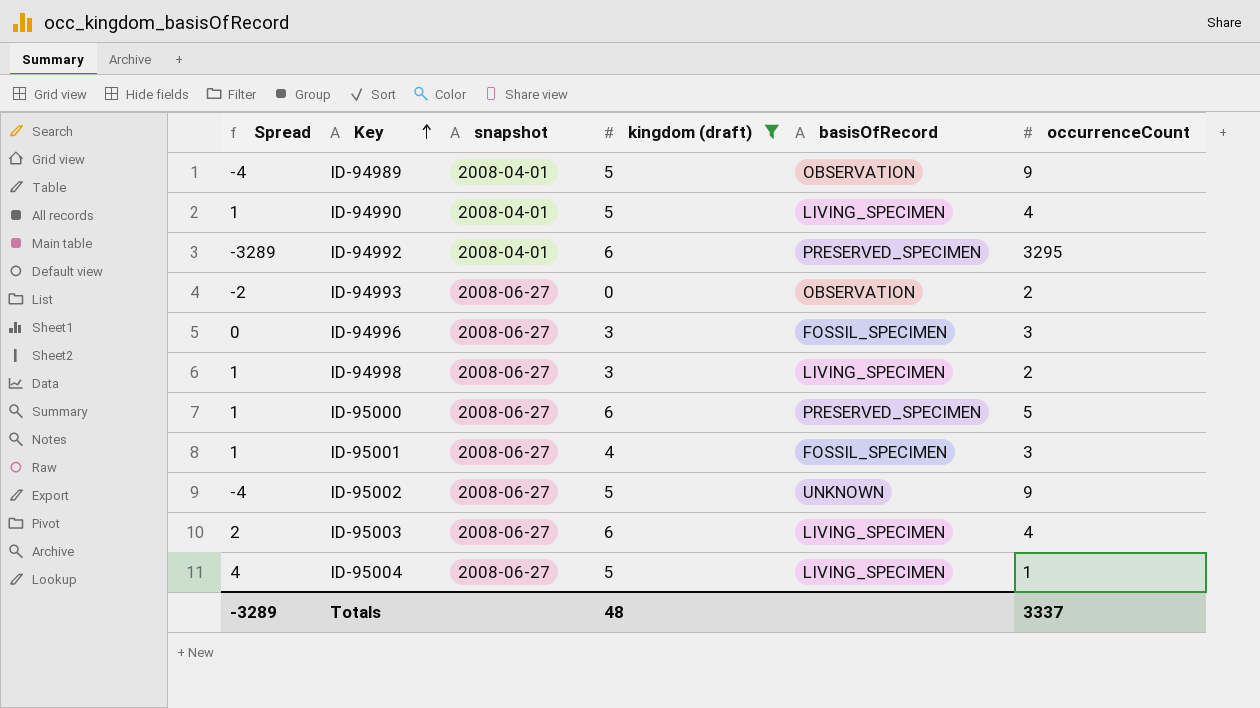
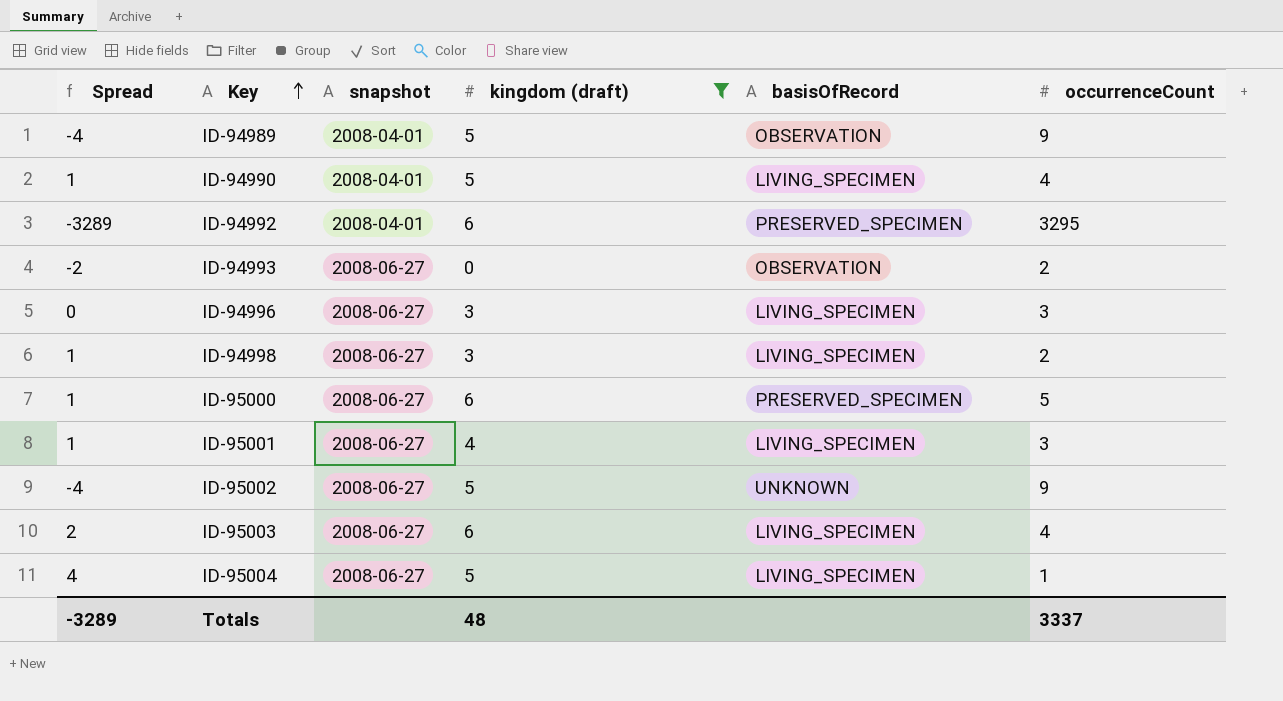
ID-94996 | basisOfRecord: FOSSIL_SPECIMEN -> LIVING_SPECIMEN
ID-95001 | basisOfRecord: FOSSIL_SPECIMEN -> LIVING_SPECIMEN

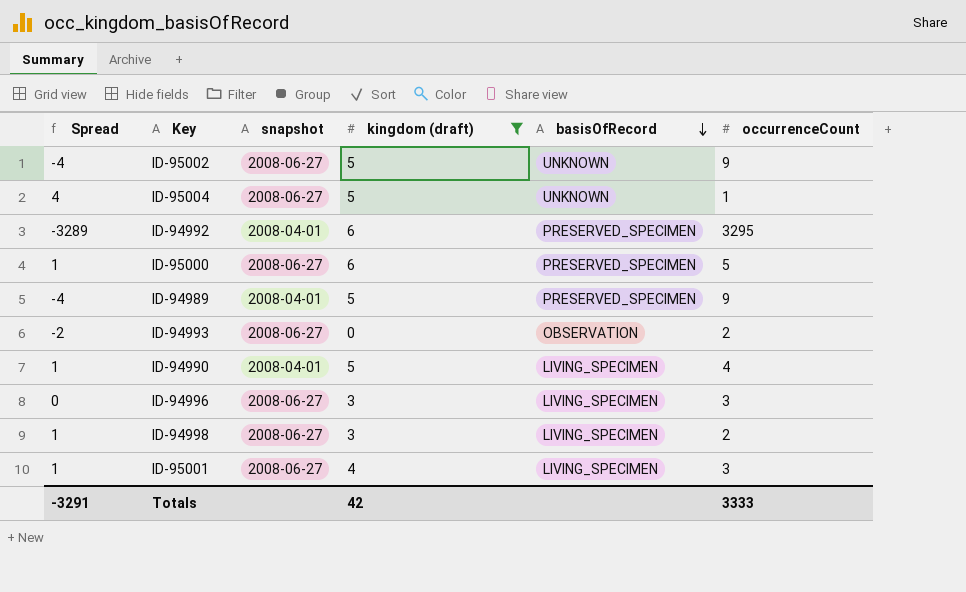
row order: Key ascending -> basisOfRecord descending
row ID-95003: 2 | 2008-06-27 | 6 | LIVING_SPECIMEN | 4 -> none
ID-95004 | basisOfRecord: LIVING_SPECIMEN -> UNKNOWN
ID-94989 | basisOfRecord: OBSERVATION -> PRESERVED_SPECIMEN
Totals | Spread: -3289 -> -3291
Totals | kingdom (draft): 48 -> 42
Totals | occurrenceCount: 3337 -> 3333

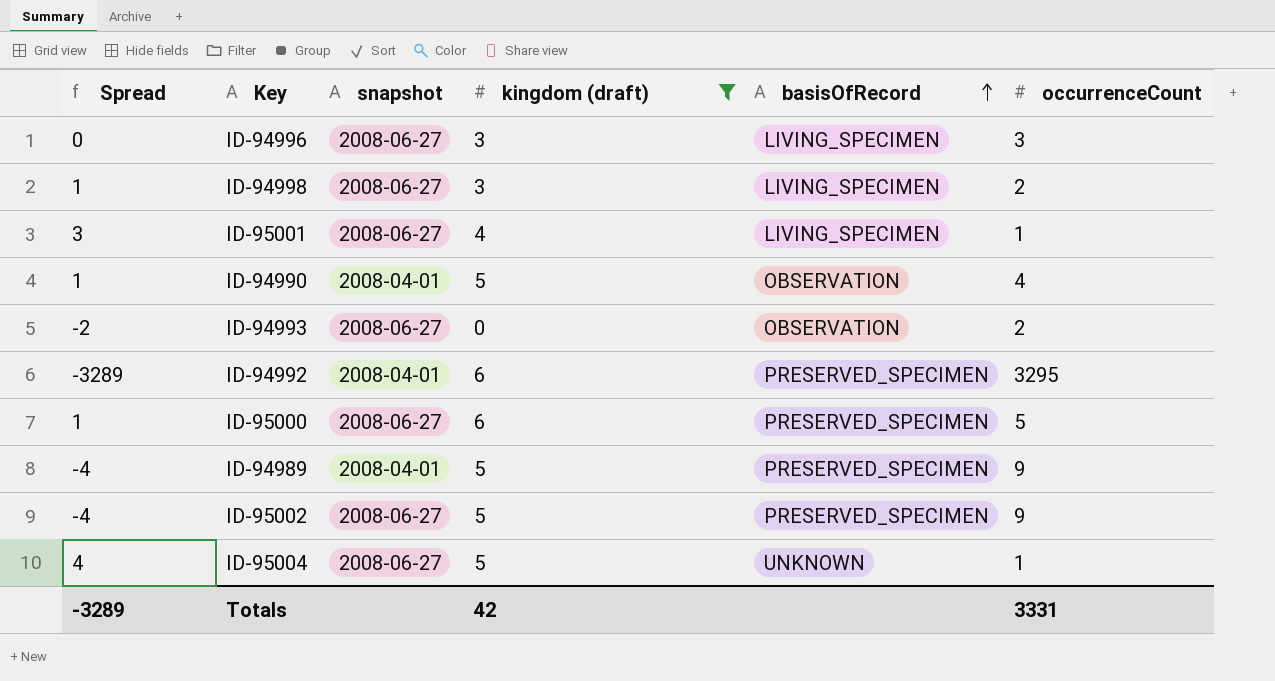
row order: basisOfRecord descending -> basisOfRecord ascending
ID-95001 | Spread: 1 -> 3
ID-95001 | occurrenceCount: 3 -> 1
ID-94990 | basisOfRecord: LIVING_SPECIMEN -> OBSERVATION
ID-95002 | basisOfRecord: UNKNOWN -> PRESERVED_SPECIMEN
Totals | Spread: -3291 -> -3289
Totals | occurrenceCount: 3333 -> 3331

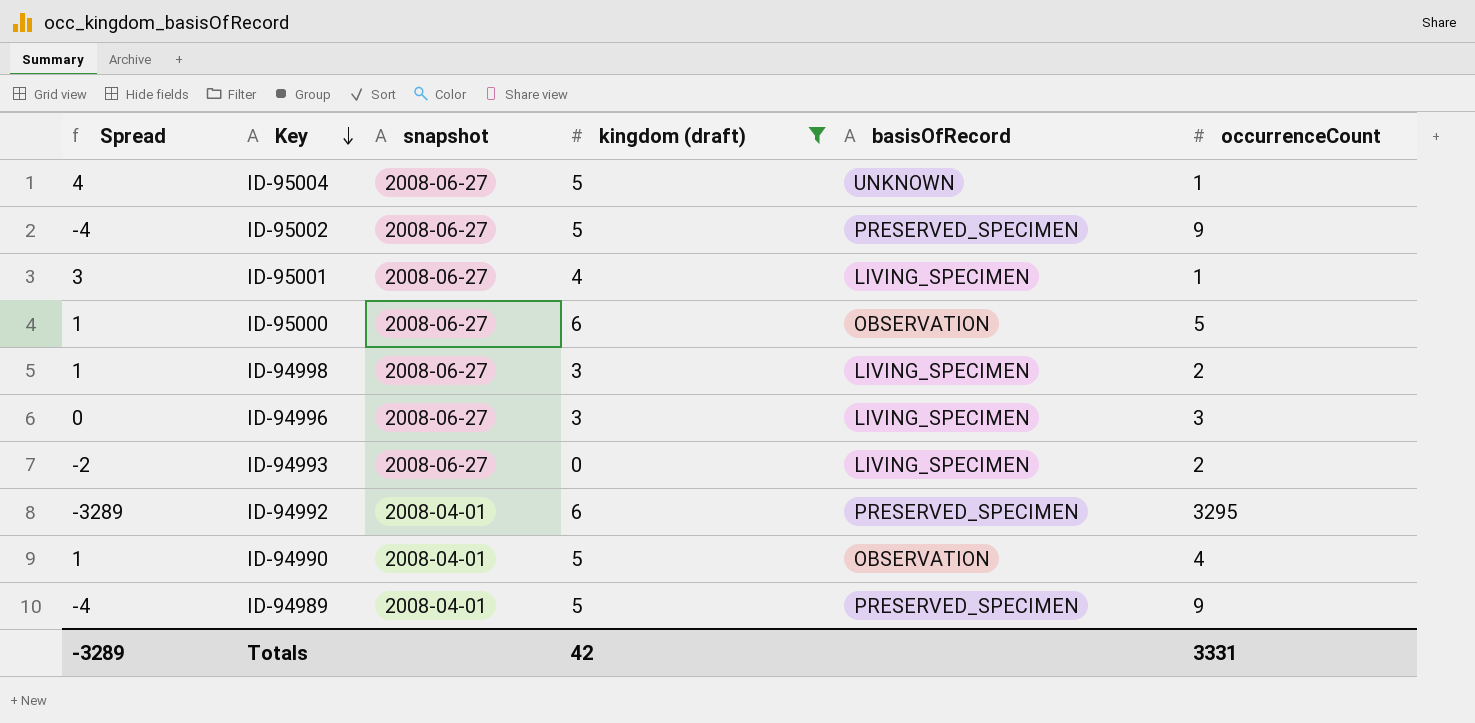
row order: basisOfRecord ascending -> Key descending
ID-95000 | basisOfRecord: PRESERVED_SPECIMEN -> OBSERVATION
ID-94993 | basisOfRecord: OBSERVATION -> LIVING_SPECIMEN

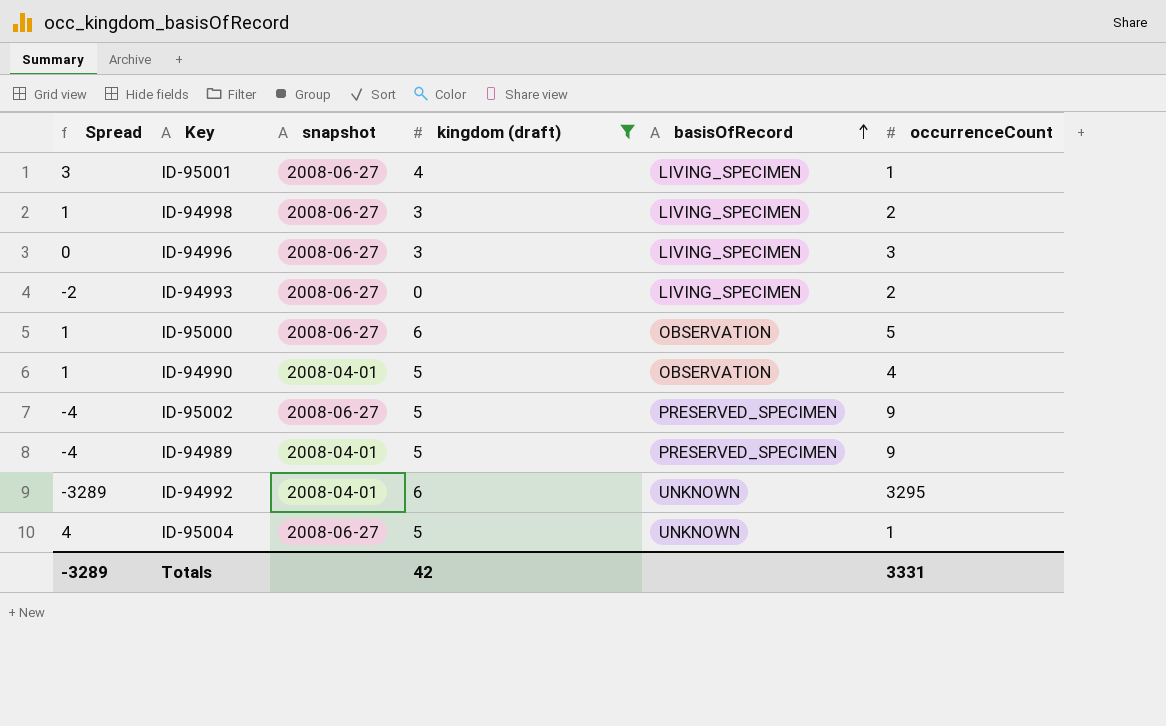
row order: Key descending -> basisOfRecord ascending
ID-94992 | basisOfRecord: PRESERVED_SPECIMEN -> UNKNOWN

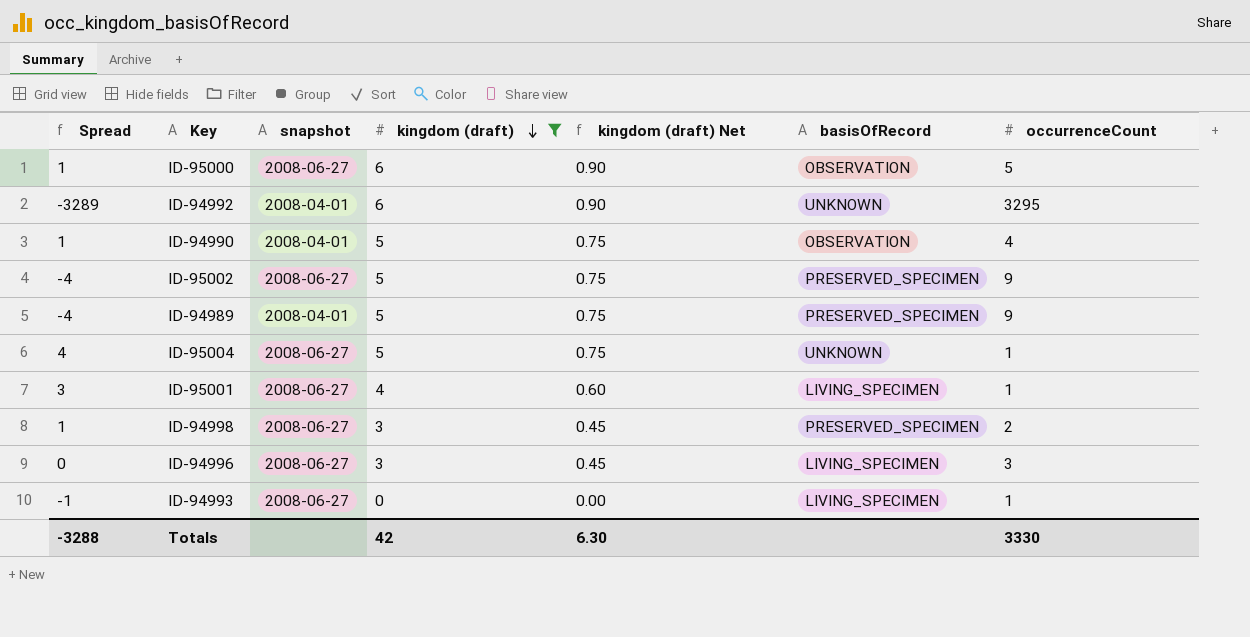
row order: basisOfRecord ascending -> kingdom (draft) descending
column kingdom (draft) Net | formula: none -> [kingdom (draft)] * 0.15
ID-94998 | basisOfRecord: LIVING_SPECIMEN -> PRESERVED_SPECIMEN
ID-94993 | Spread: -2 -> -1
ID-94993 | occurrenceCount: 2 -> 1
Totals | Spread: -3289 -> -3288
Totals | occurrenceCount: 3331 -> 3330

